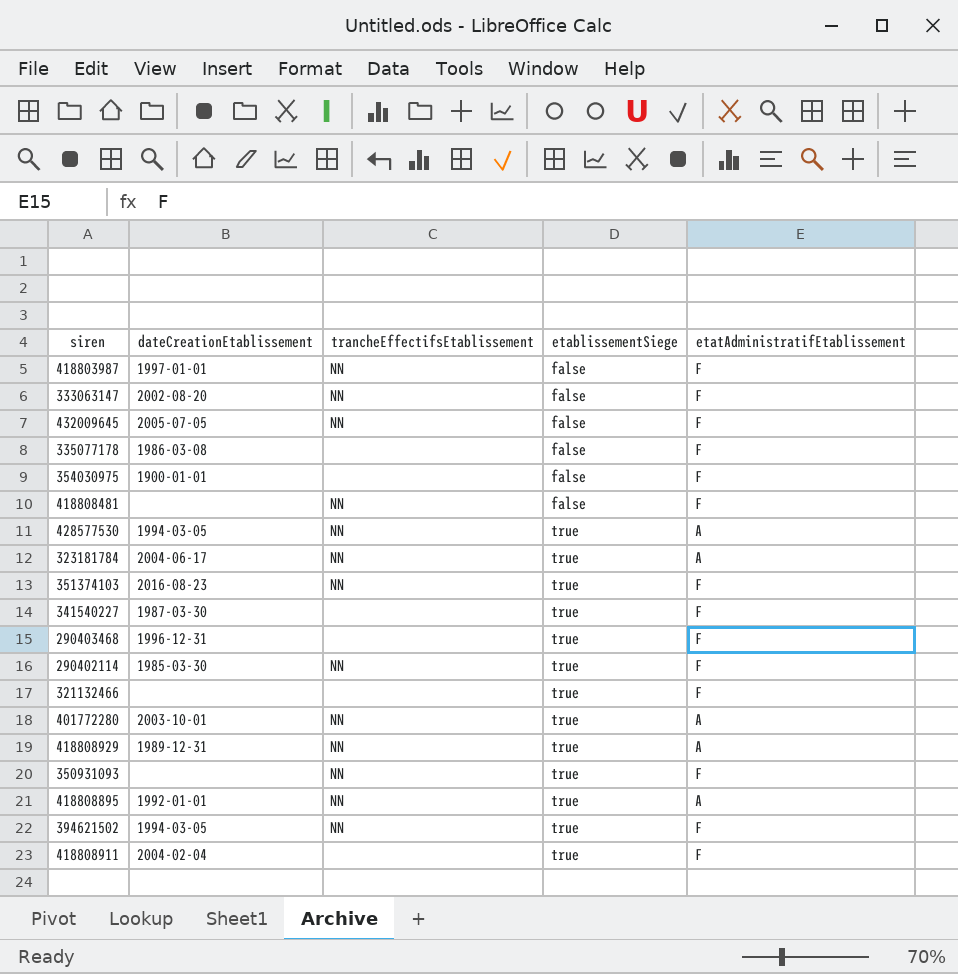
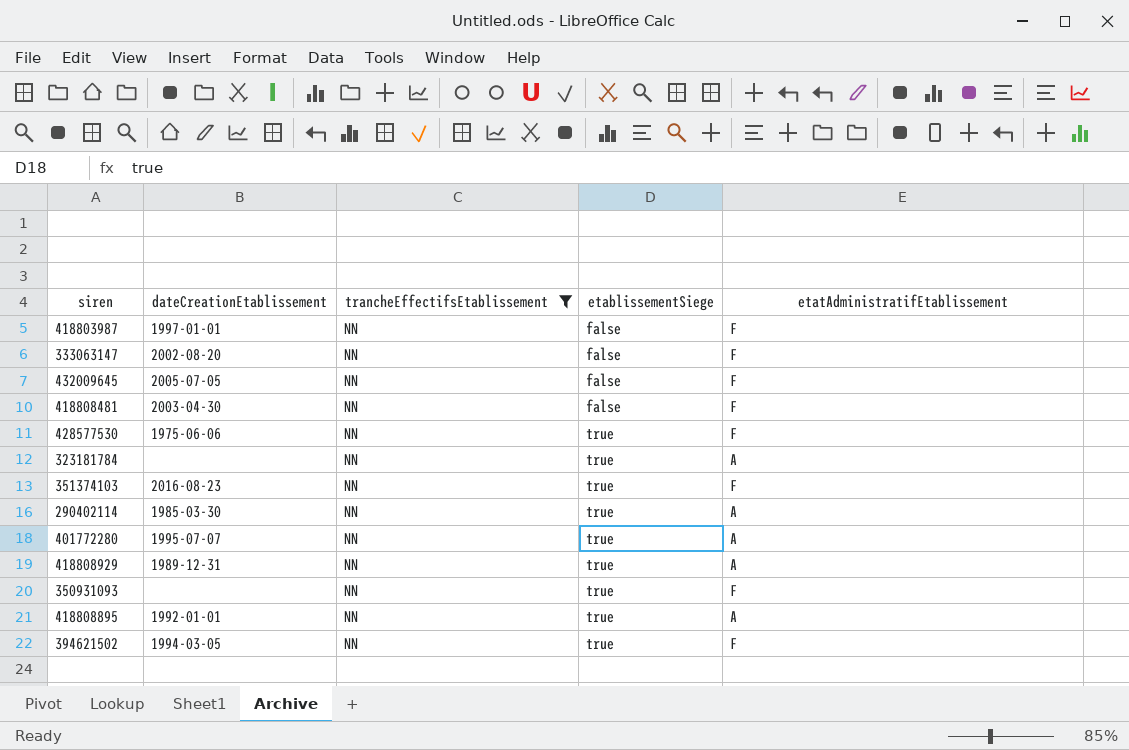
filter: none -> trancheEffectifsEtablissement = NN
418808481 | dateCreationEtablissement: none -> 2003-04-30
428577530 | dateCreationEtablissement: 1994-03-05 -> 1975-06-06
428577530 | etatAdministratifEtablissement: A -> F
323181784 | dateCreationEtablissement: 2004-06-17 -> none
290402114 | etatAdministratifEtablissement: F -> A
401772280 | dateCreationEtablissement: 2003-10-01 -> 1995-07-07

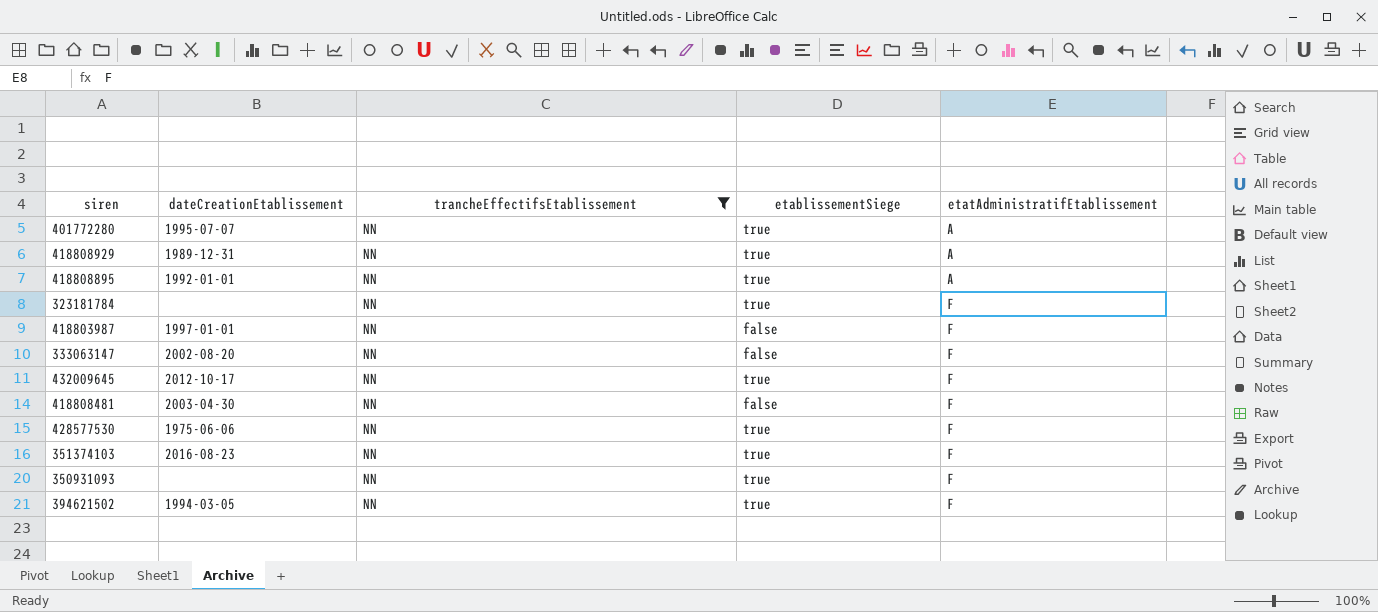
row order: etablissementSiege ascending -> etatAdministratifEtablissement ascending
row 290402114: 1985-03-30 | NN | true | A -> none
323181784 | etatAdministratifEtablissement: A -> F
432009645 | dateCreationEtablissement: 2005-07-05 -> 2012-10-17
432009645 | etablissementSiege: false -> true

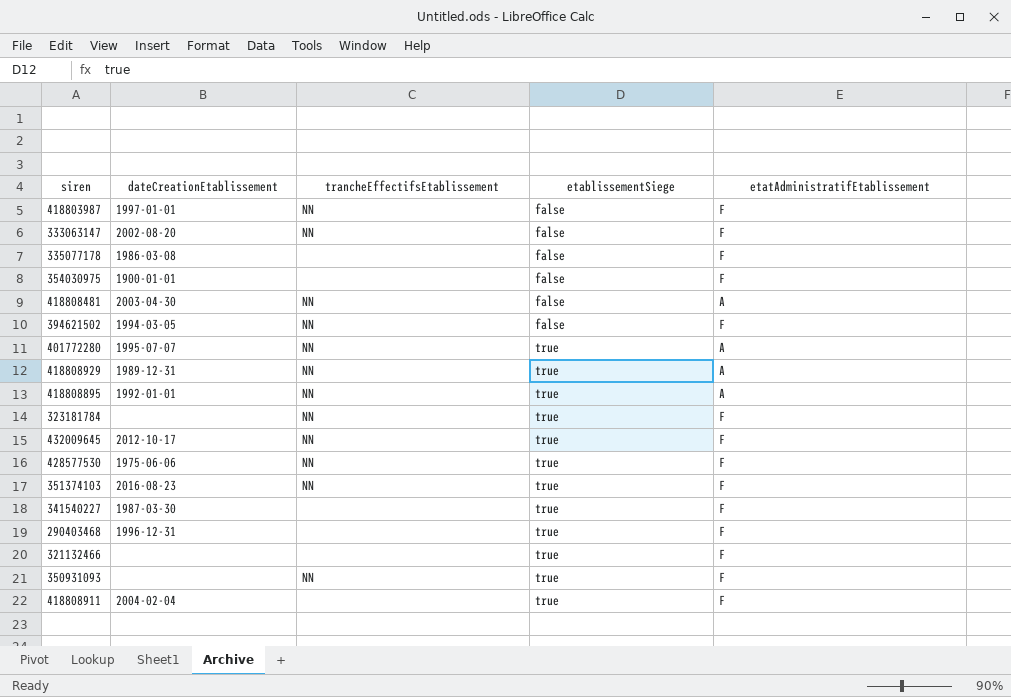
filter: trancheEffectifsEtablissement = NN -> none
row order: etatAdministratifEtablissement ascending -> etablissementSiege ascending
418808481 | etatAdministratifEtablissement: F -> A
394621502 | etablissementSiege: true -> false

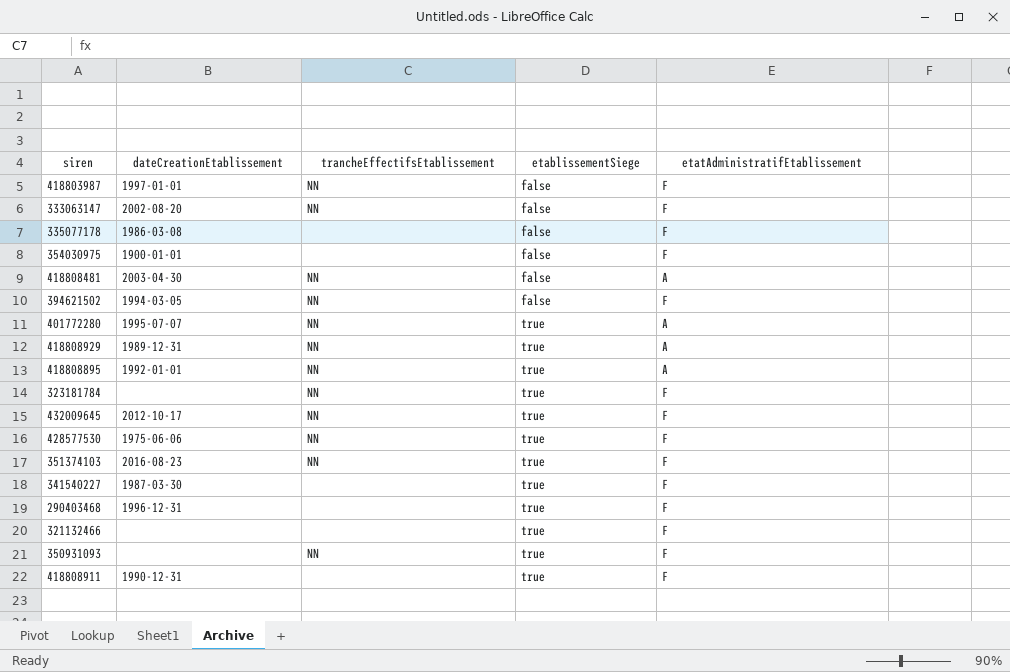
418808911 | dateCreationEtablissement: 2004-02-04 -> 1990-12-31

